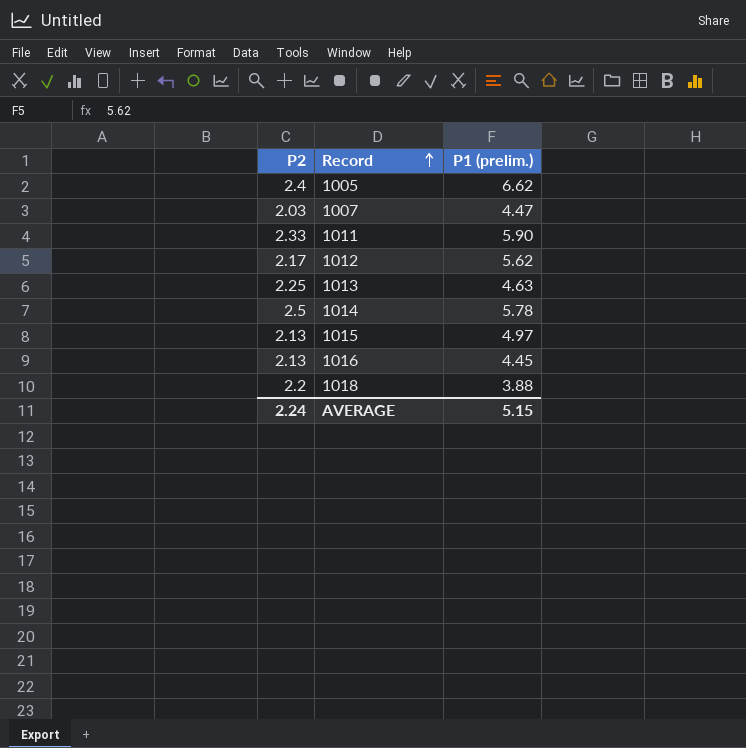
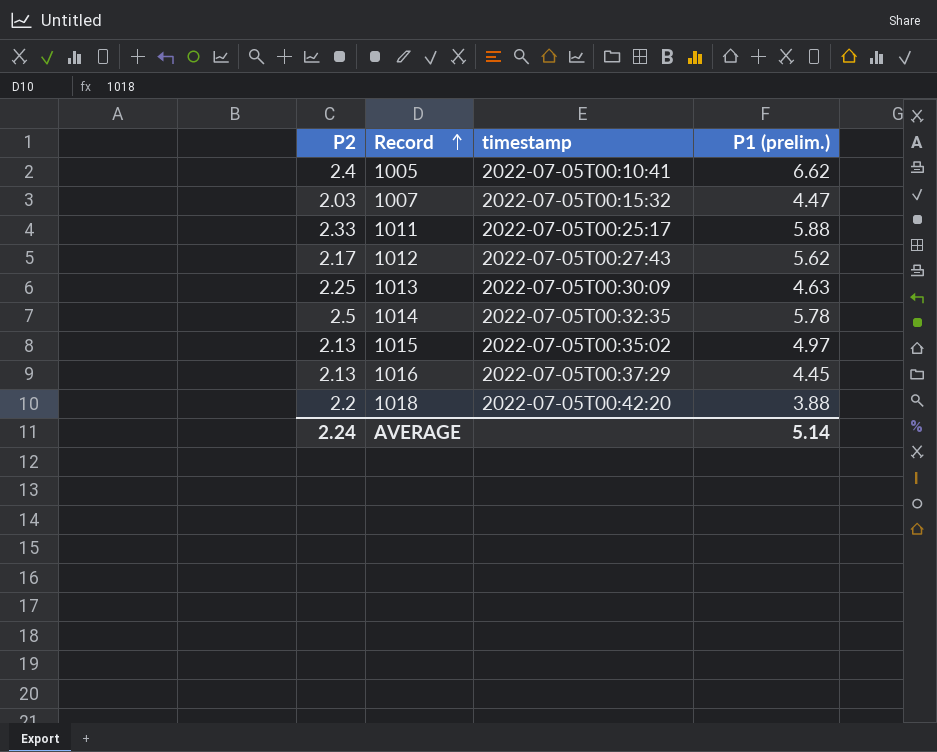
column timestamp | position: none -> 3
1011 | P1 (prelim.): 5.90 -> 5.88
AVERAGE | P1 (prelim.): 5.15 -> 5.14

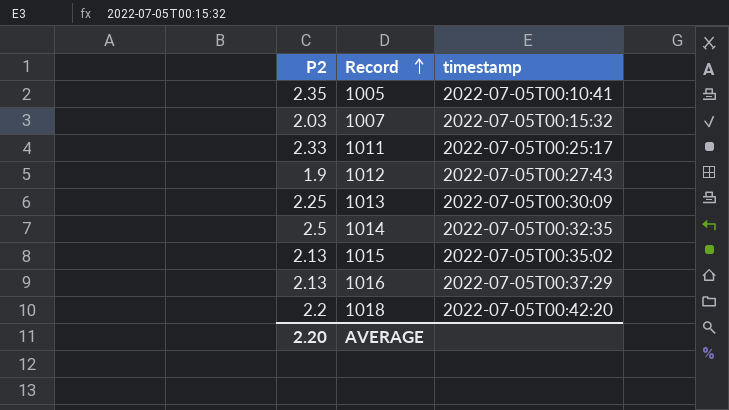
column P1 (prelim.) | position: 4 -> none
1005 | P2: 2.4 -> 2.35
1012 | P2: 2.17 -> 1.9
AVERAGE | P2: 2.24 -> 2.20

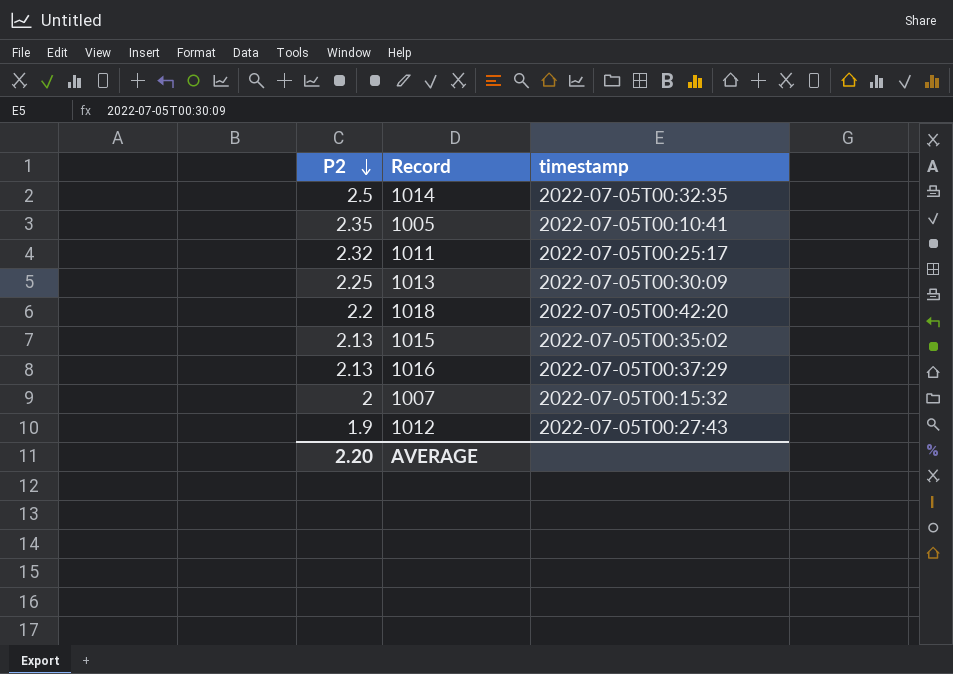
row order: Record ascending -> P2 descending
1011 | P2: 2.33 -> 2.32
1007 | P2: 2.03 -> 2

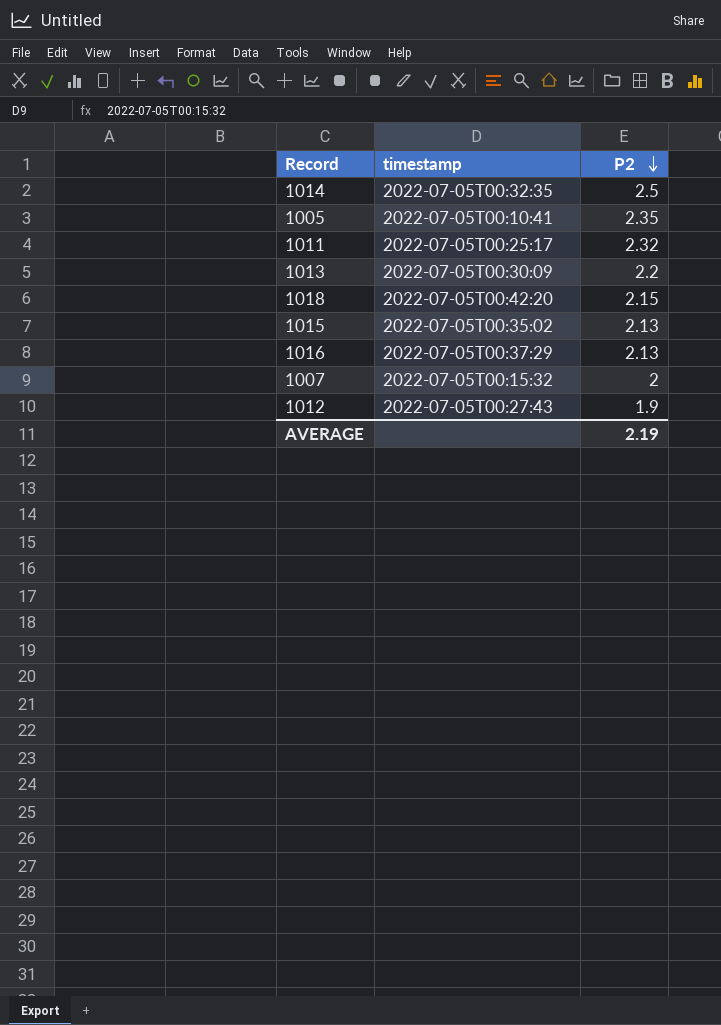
column P2 | position: 1 -> 3
1013 | P2: 2.25 -> 2.2
1018 | P2: 2.2 -> 2.15
AVERAGE | P2: 2.20 -> 2.19

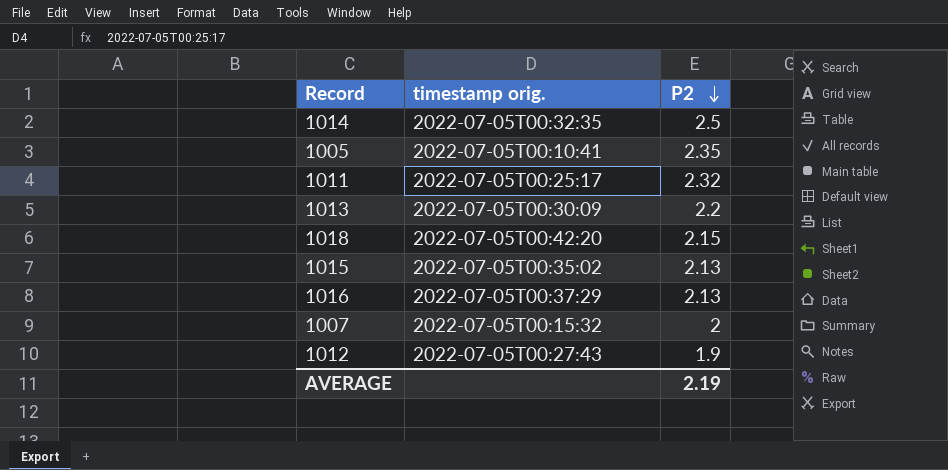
column name: timestamp -> timestamp orig.

